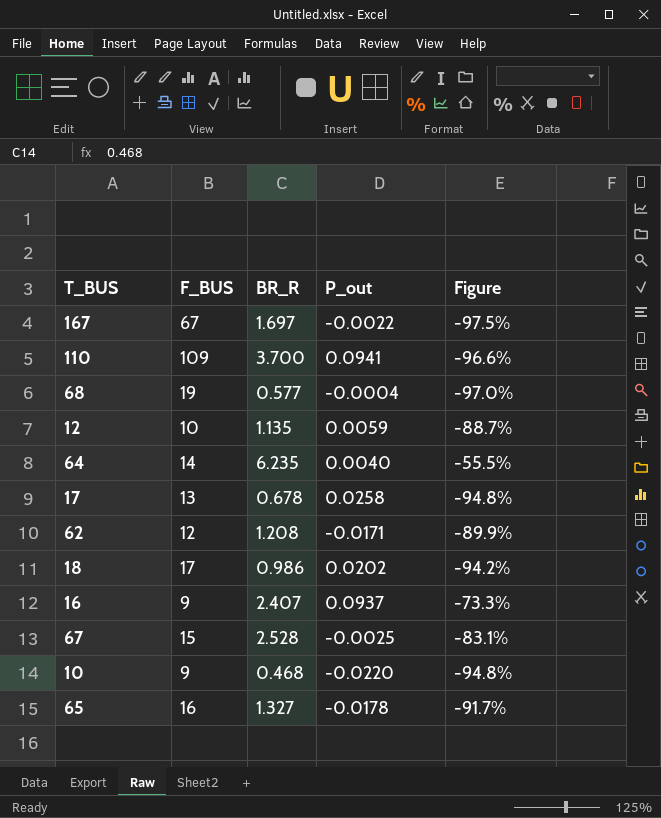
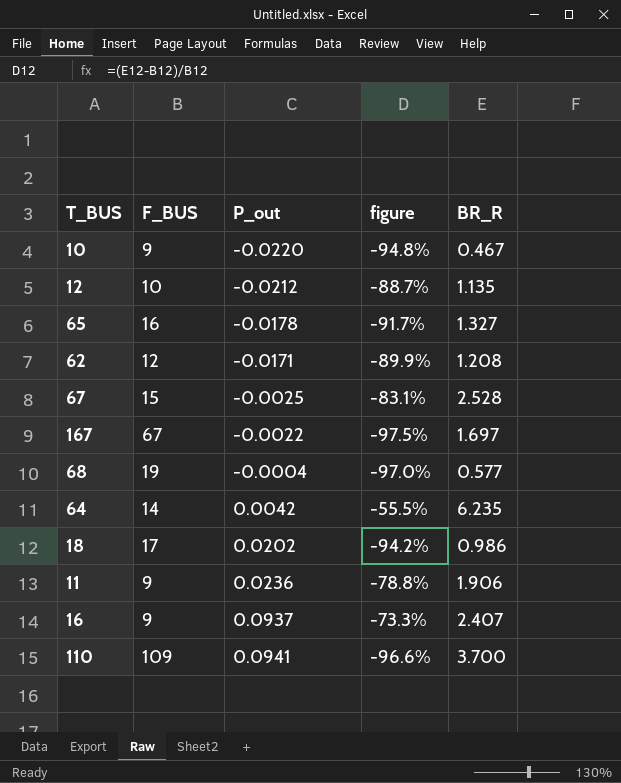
row order: none -> P_out ascending
column name: Figure -> figure
column BR_R | position: 3 -> 5
row 17: 13 | 0.678 | 0.0258 | -94.8% -> none
10 | BR_R: 0.468 -> 0.467
12 | P_out: 0.0059 -> -0.0212
64 | P_out: 0.0040 -> 0.0042
row 11: none -> 9 | 0.0236 | -78.8% | 1.906

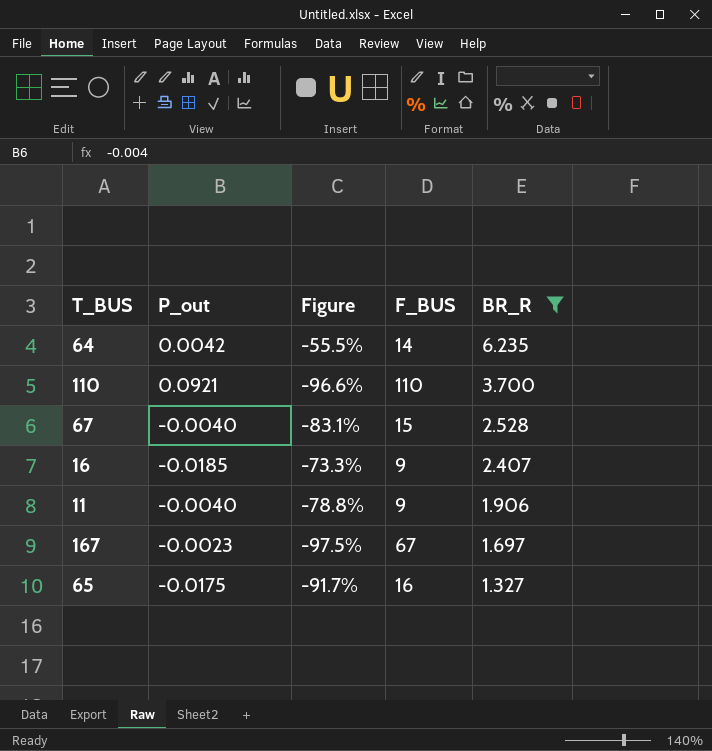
filter: none -> BR_R >= 1.327
row order: P_out ascending -> BR_R descending
column name: figure -> Figure
column F_BUS | position: 2 -> 4
110 | P_out: 0.0941 -> 0.0921
110 | F_BUS: 109 -> 110
67 | P_out: -0.0025 -> -0.0040
16 | P_out: 0.0937 -> -0.0185
11 | P_out: 0.0236 -> -0.0040
167 | P_out: -0.0022 -> -0.0023
65 | P_out: -0.0178 -> -0.0175

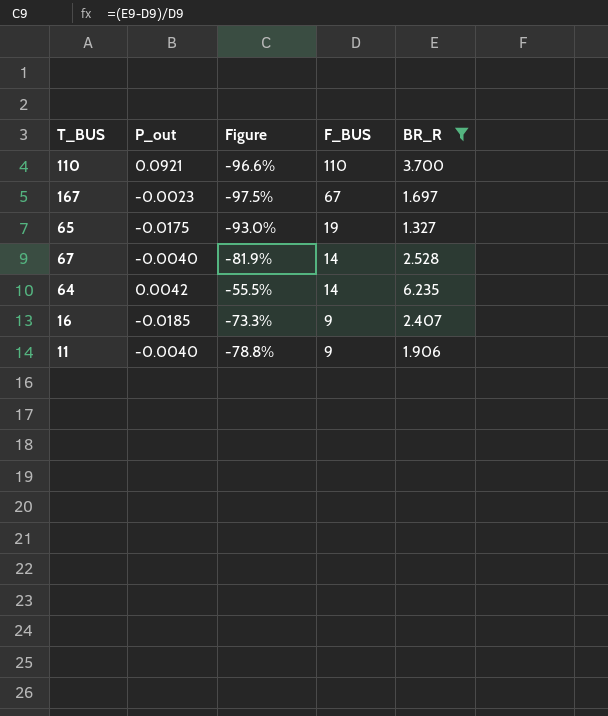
row order: BR_R descending -> F_BUS descending
65 | Figure: -91.7% -> -93.0%
65 | F_BUS: 16 -> 19
67 | Figure: -83.1% -> -81.9%
67 | F_BUS: 15 -> 14

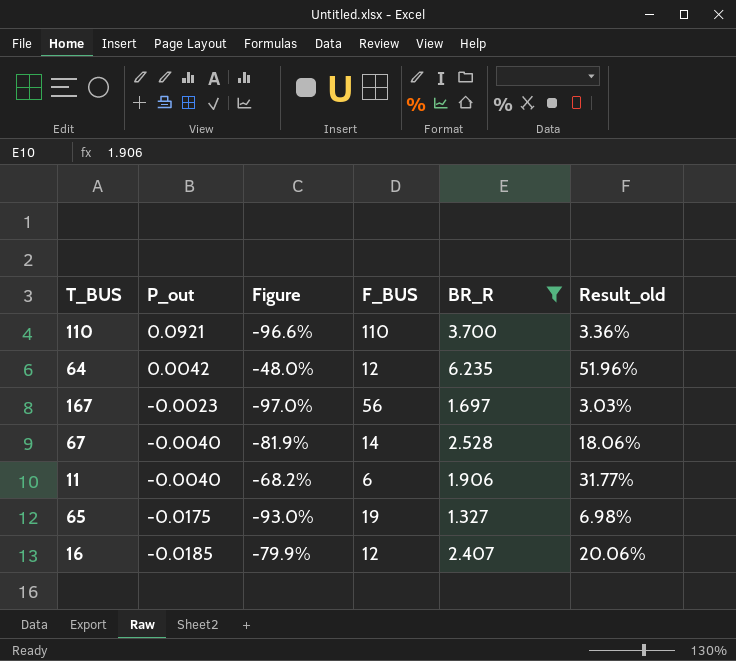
row order: F_BUS descending -> P_out descending
column Result_old | formula: none -> [BR_R] / [F_BUS]
64 | Figure: -55.5% -> -48.0%
64 | F_BUS: 14 -> 12
167 | Figure: -97.5% -> -97.0%
167 | F_BUS: 67 -> 56
11 | Figure: -78.8% -> -68.2%
11 | F_BUS: 9 -> 6
16 | Figure: -73.3% -> -79.9%
16 | F_BUS: 9 -> 12

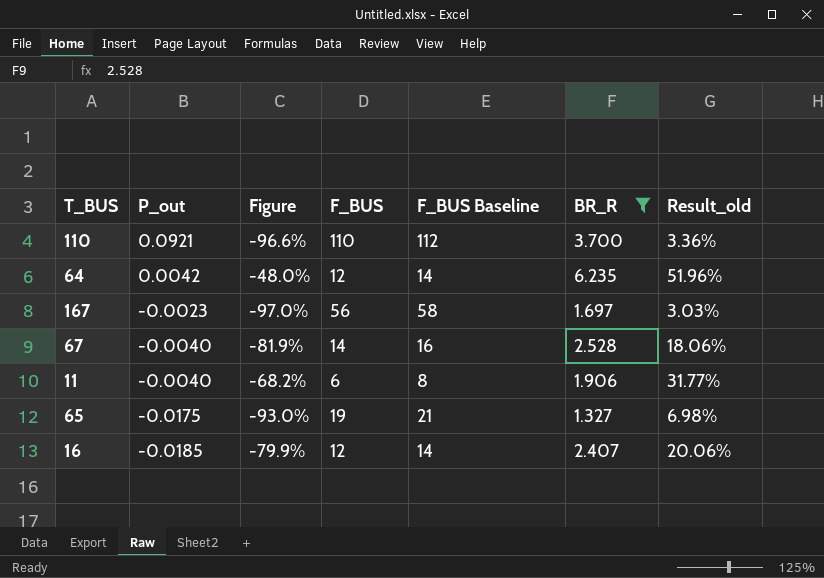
column F_BUS Baseline | formula: none -> [F_BUS] + 2

